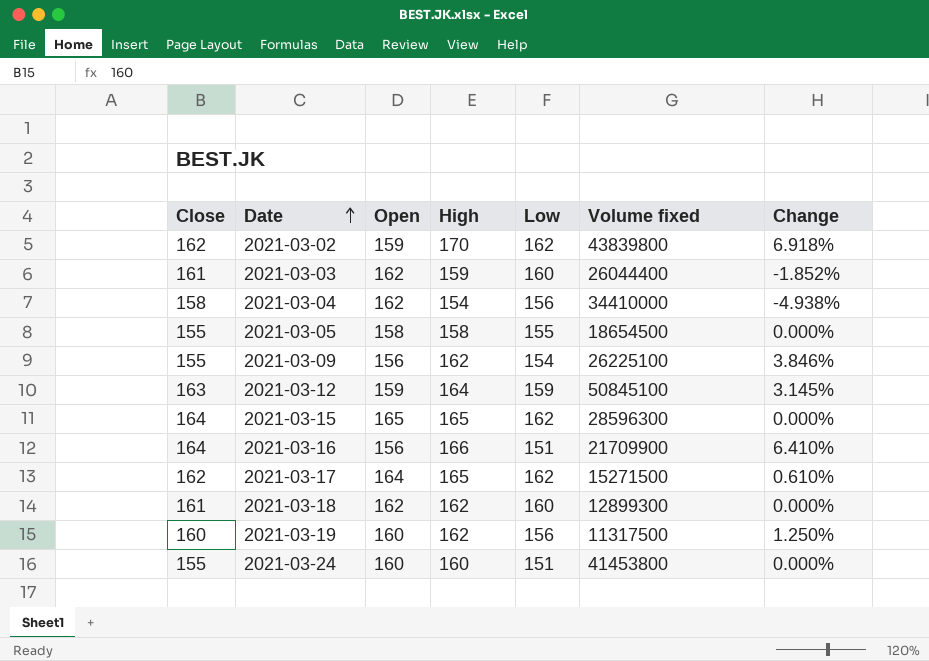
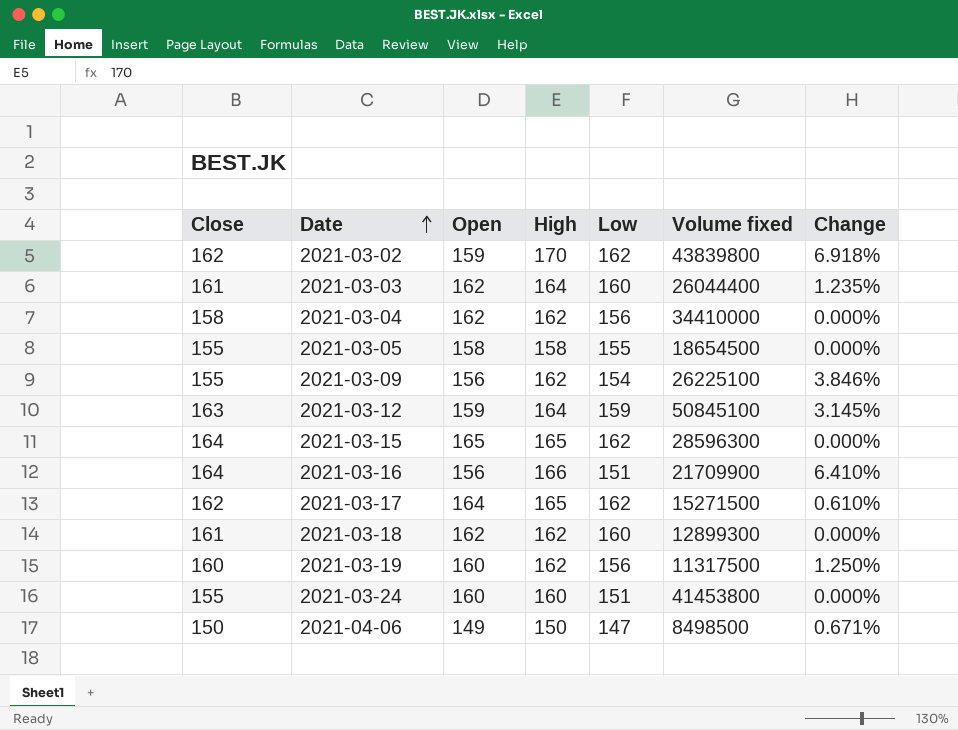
2021-03-03 | High: 159 -> 164
2021-03-03 | Change: -1.852% -> 1.235%
2021-03-04 | High: 154 -> 162
2021-03-04 | Change: -4.938% -> 0.000%
row 2021-04-06: none -> 150 | 149 | 150 | 147 | 8498500 | 0.671%

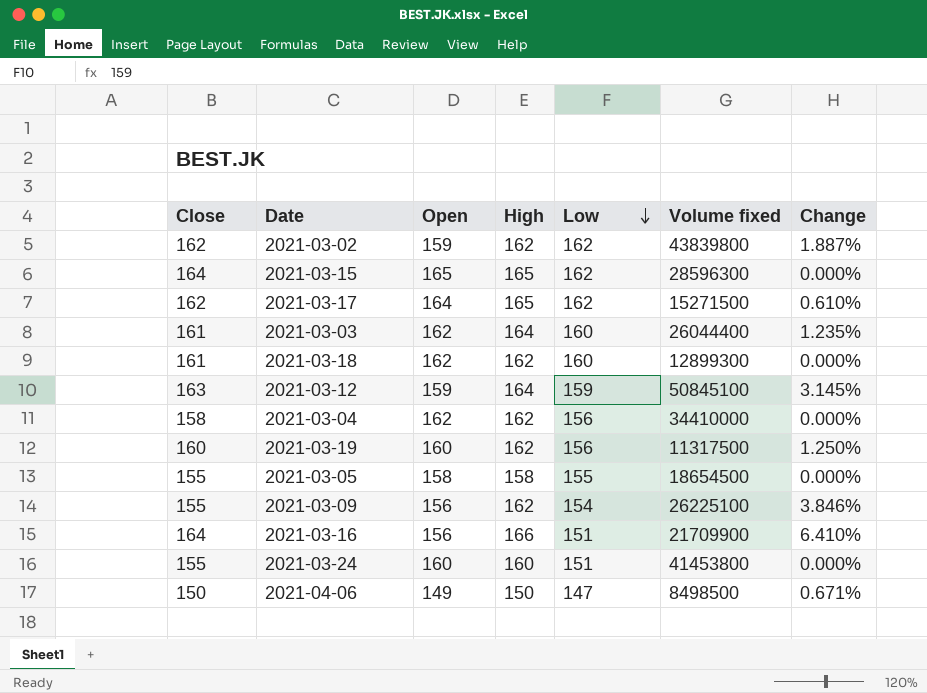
row order: Date ascending -> Low descending
2021-03-02 | High: 170 -> 162
2021-03-02 | Change: 6.918% -> 1.887%

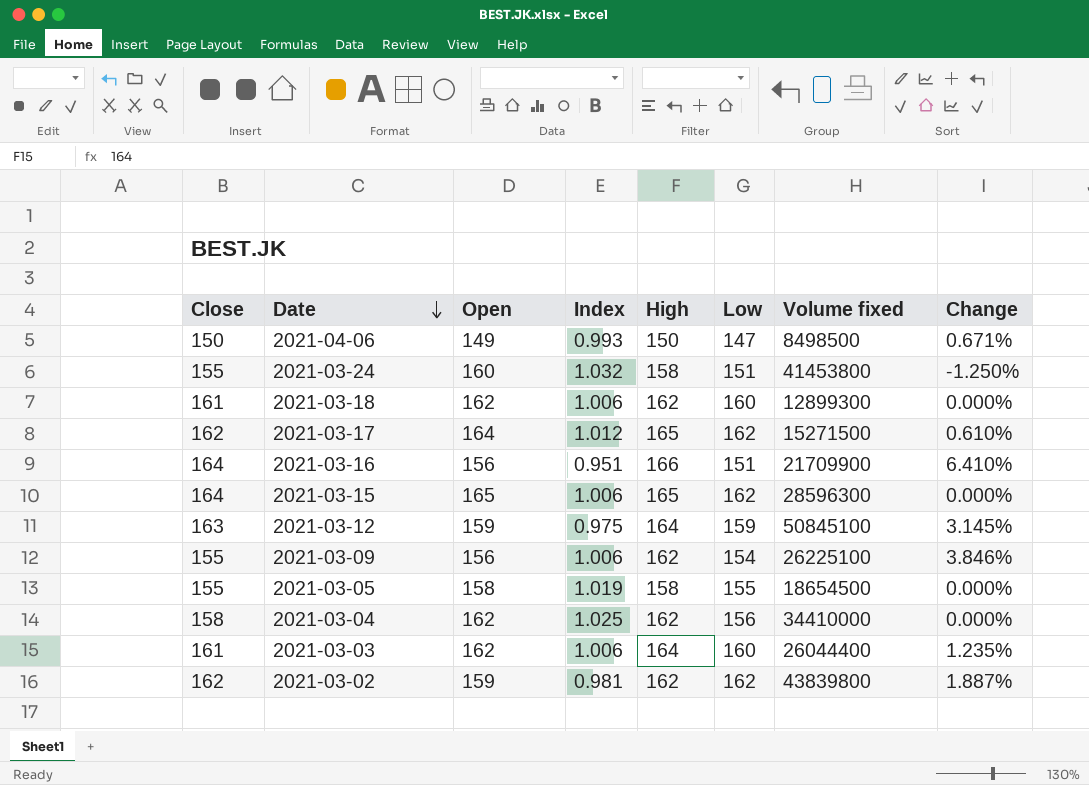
row order: Low descending -> Date descending
column Index | formula: none -> [Open] / [Close]
row 2021-03-19: 160 | 160 | 162 | 156 | 11317500 | 1.250% -> none
2021-03-24 | High: 160 -> 158
2021-03-24 | Change: 0.000% -> -1.250%

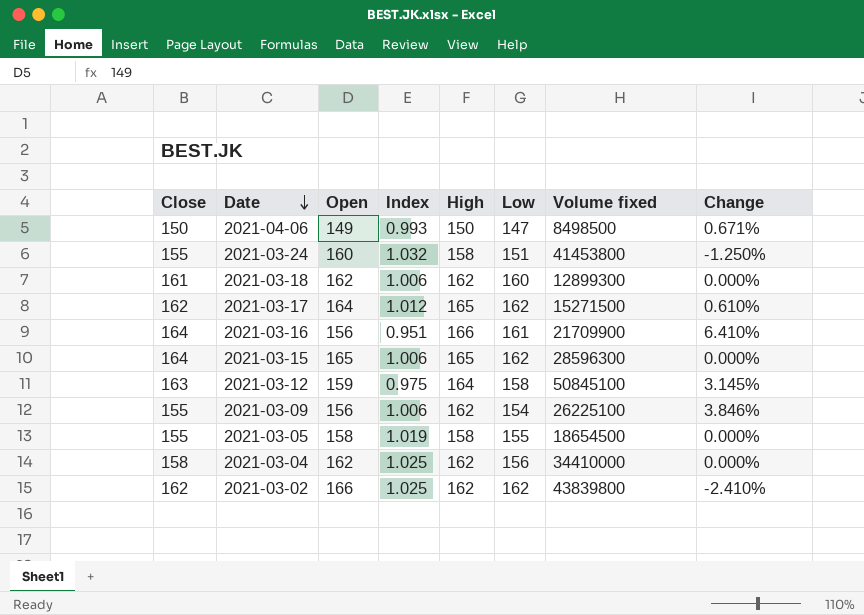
row 2021-03-03: 161 | 162 | 1.006 | 164 | 160 | 26044400 | 1.235% -> none
2021-03-16 | Low: 151 -> 161
2021-03-12 | Low: 159 -> 158
2021-03-02 | Open: 159 -> 166
2021-03-02 | Index: 0.981 -> 1.025
2021-03-02 | Change: 1.887% -> -2.410%

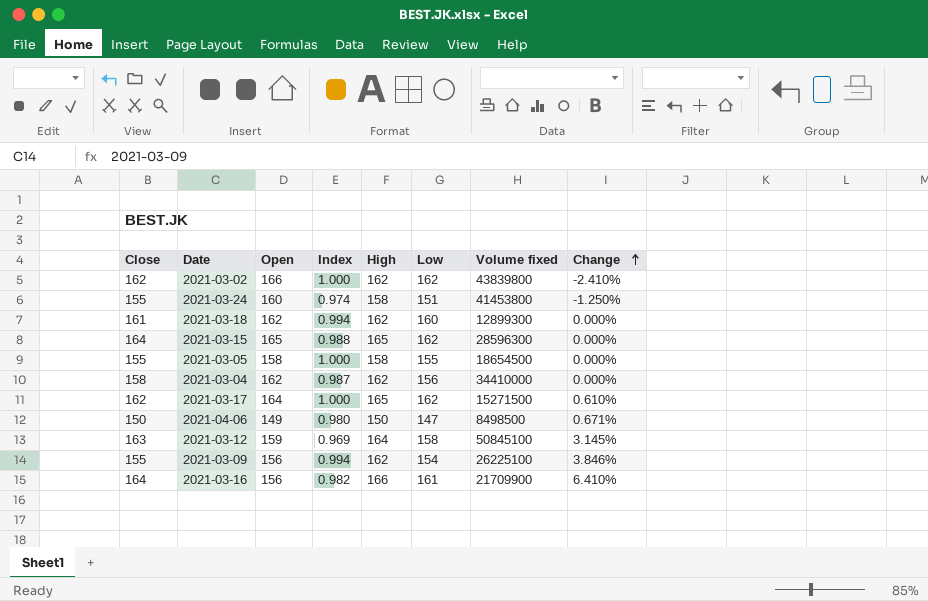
row order: Date descending -> Change ascending
column Index | formula: [Open] / [Close] -> [Low] / [Close]

